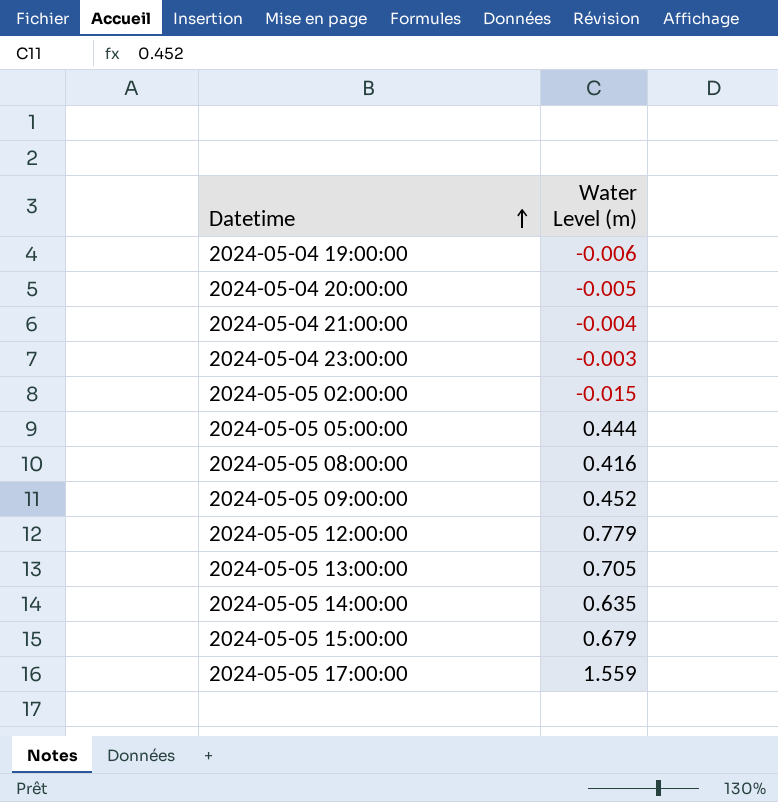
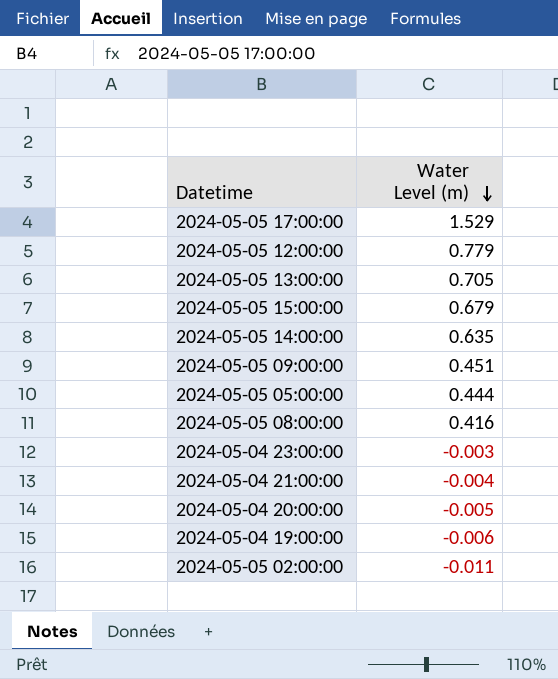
row order: Datetime ascending -> Water Level (m) descending
2024-05-05 17:00:00 | Water Level (m): 1.559 -> 1.529
2024-05-05 09:00:00 | Water Level (m): 0.452 -> 0.451
2024-05-05 02:00:00 | Water Level (m): -0.015 -> -0.011

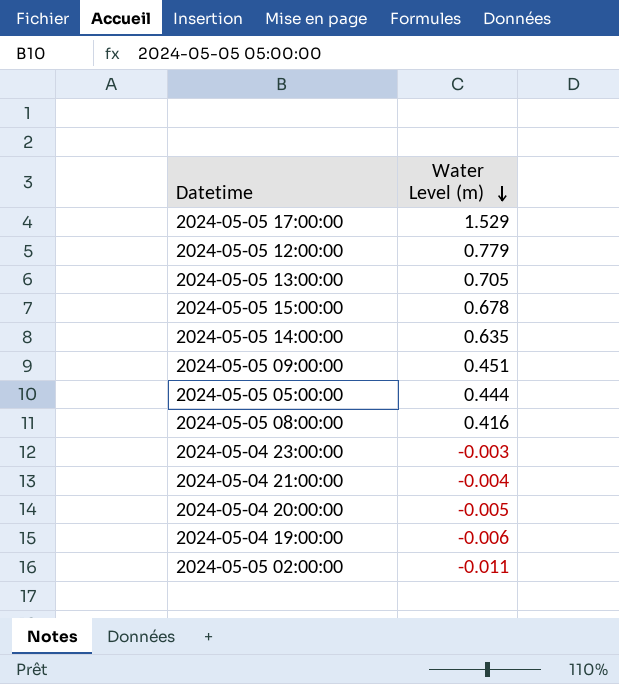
2024-05-05 15:00:00 | Water Level (m): 0.679 -> 0.678

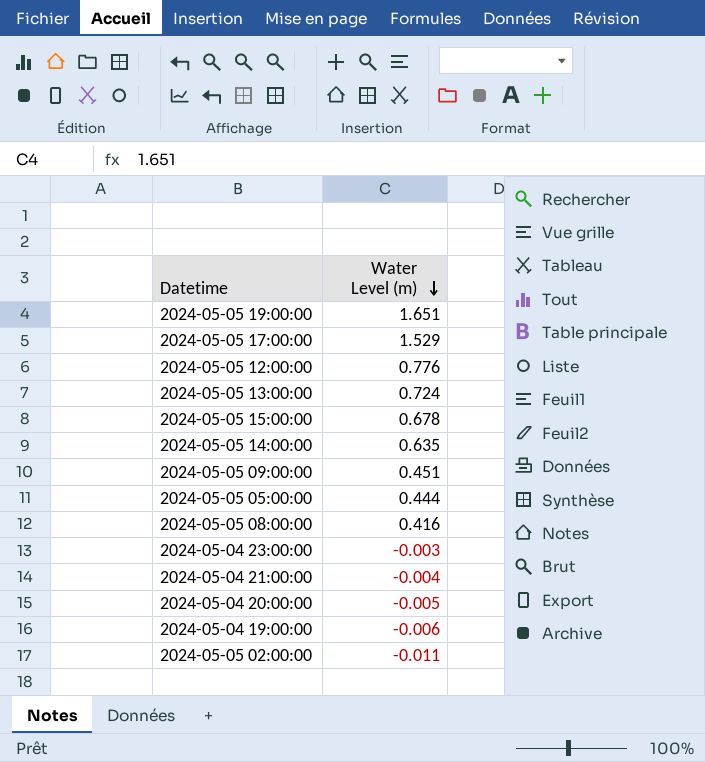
row 2024-05-05 19:00:00: none -> 1.651
2024-05-05 12:00:00 | Water Level (m): 0.779 -> 0.776
2024-05-05 13:00:00 | Water Level (m): 0.705 -> 0.724

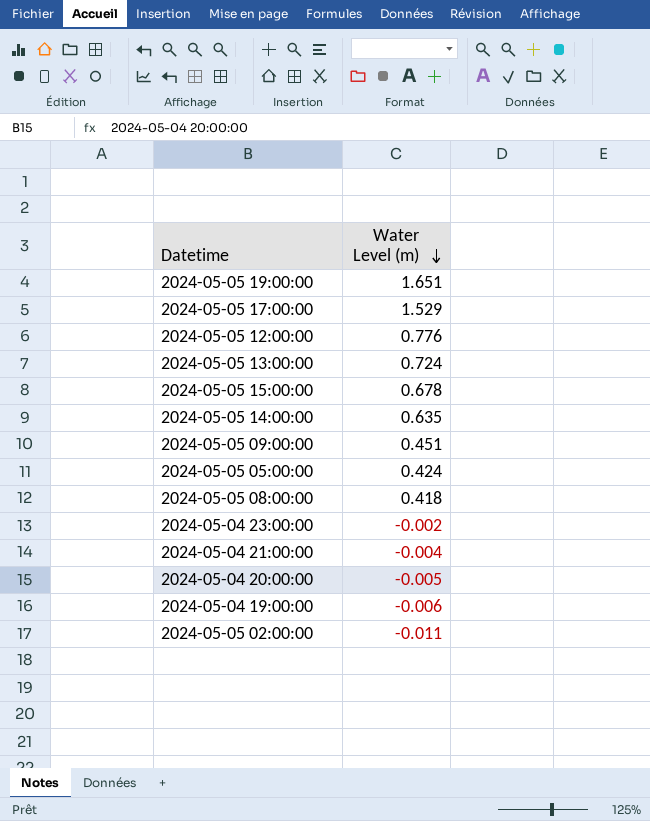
2024-05-05 05:00:00 | Water Level (m): 0.444 -> 0.424
2024-05-05 08:00:00 | Water Level (m): 0.416 -> 0.418
2024-05-04 23:00:00 | Water Level (m): -0.003 -> -0.002

